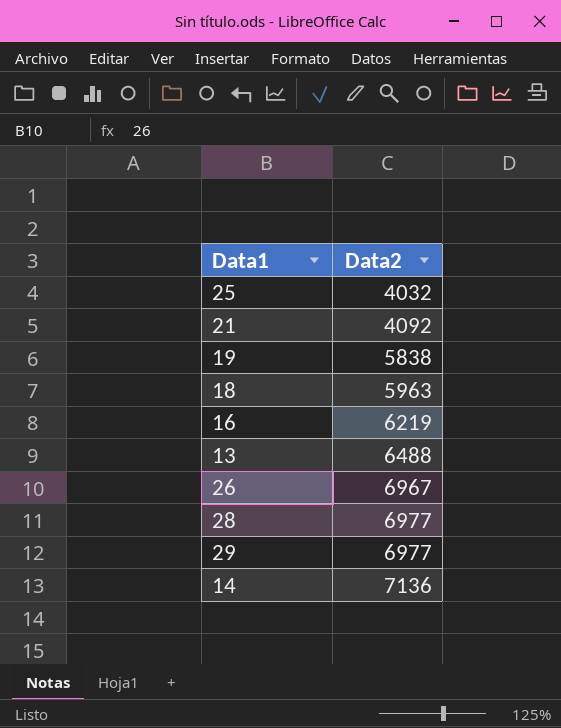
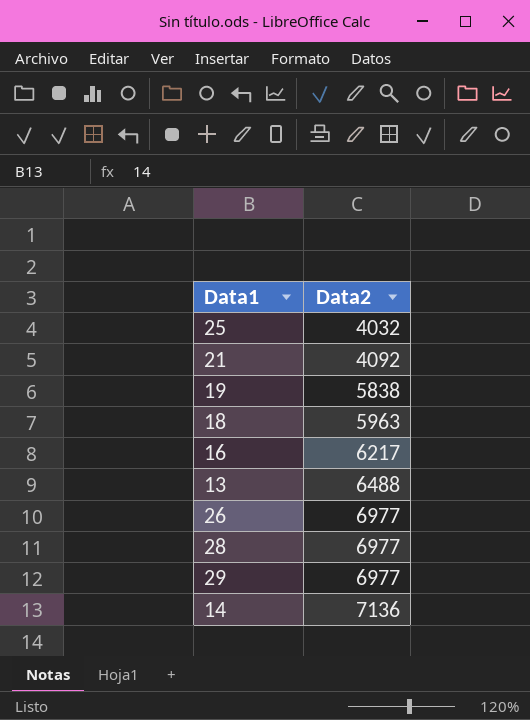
16 | Data2: 6219 -> 6217
26 | Data2: 6967 -> 6977

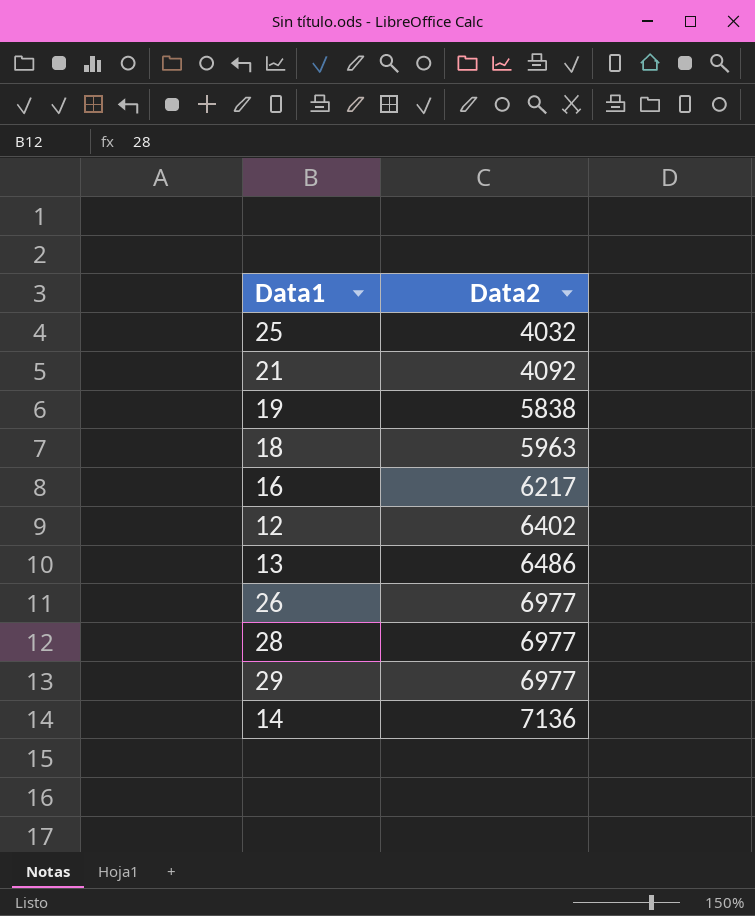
row 12: none -> 6402
13 | Data2: 6488 -> 6486

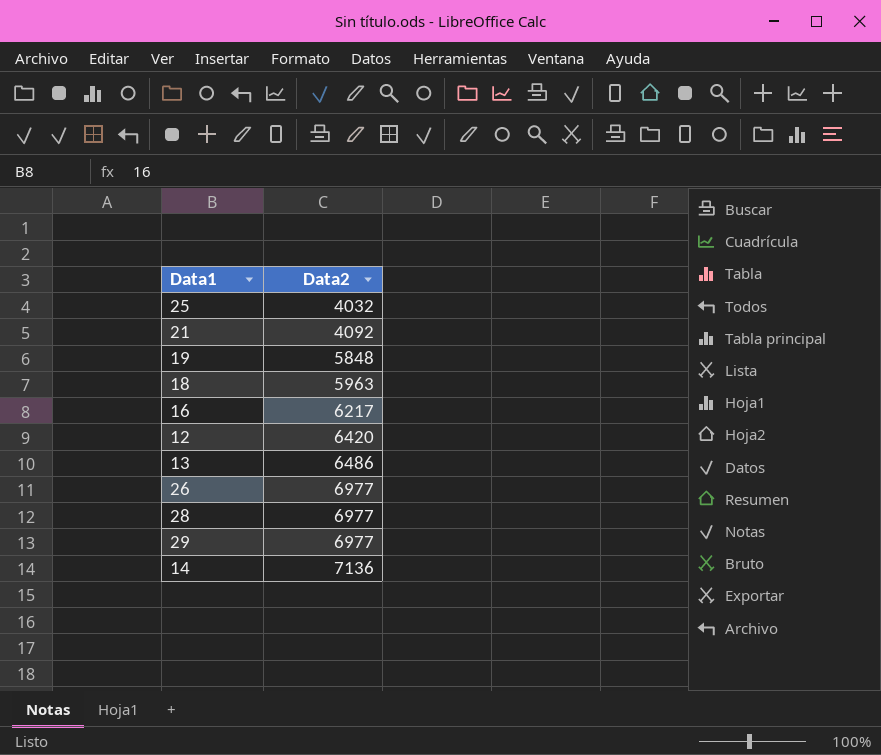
19 | Data2: 5838 -> 5848
12 | Data2: 6402 -> 6420

